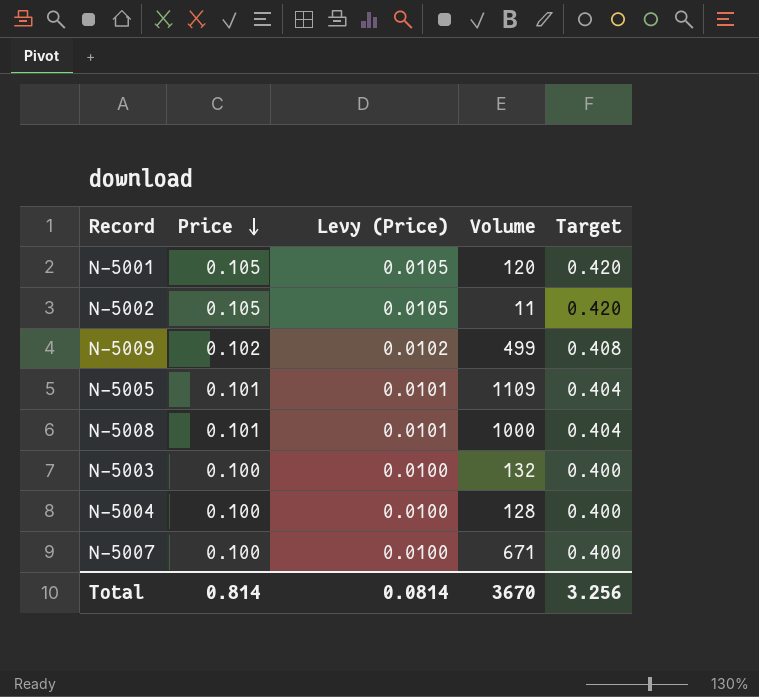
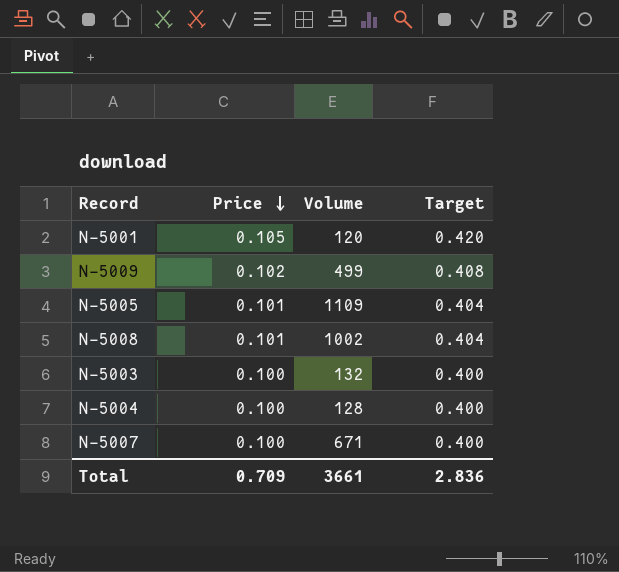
column Levy (Price) | formula: [Price] * 0.1 -> none
row N-5002: 0.105 | 0.0105 | 11 | 0.420 -> none
N-5008 | Volume: 1000 -> 1002
Total | Price: 0.814 -> 0.709
Total | Volume: 3670 -> 3661
Total | Target: 3.256 -> 2.836

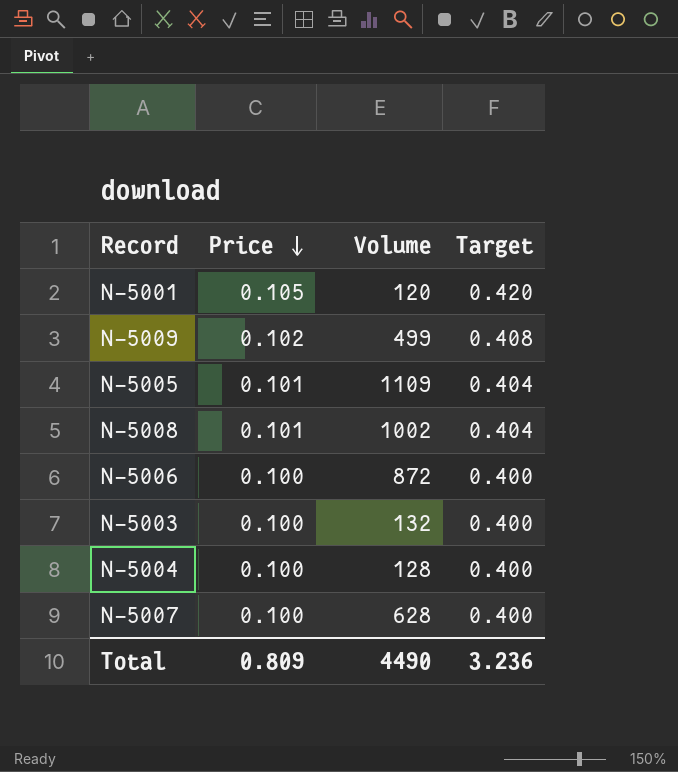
row N-5006: none -> 0.100 | 872 | 0.400
N-5007 | Volume: 671 -> 628
Total | Price: 0.709 -> 0.809
Total | Volume: 3661 -> 4490
Total | Target: 2.836 -> 3.236

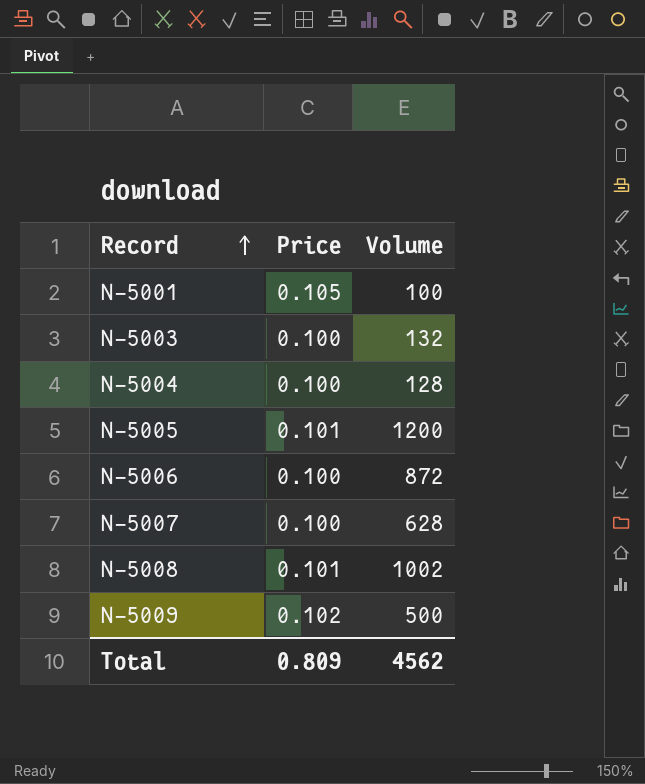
row order: Price descending -> Record ascending
column Target | formula: [Price] * 4 -> none
N-5001 | Volume: 120 -> 100
N-5005 | Volume: 1109 -> 1200
N-5009 | Volume: 499 -> 500
Total | Volume: 4490 -> 4562

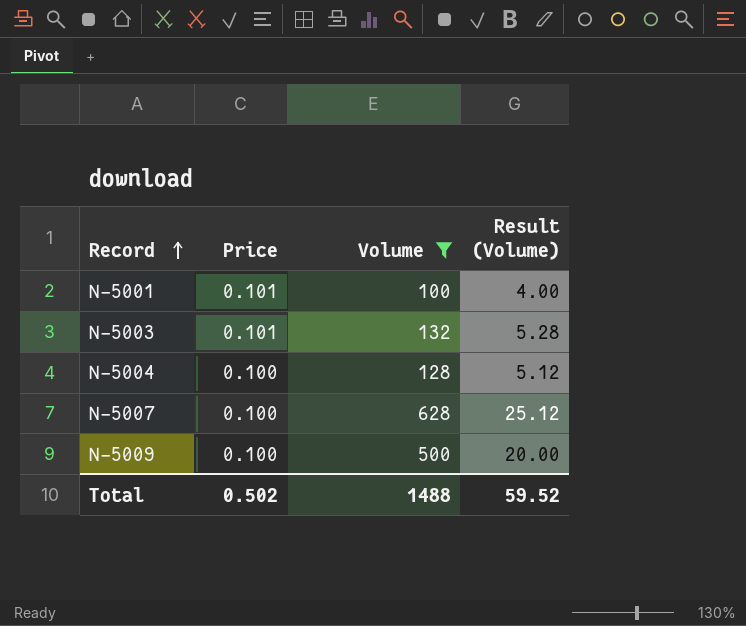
filter: none -> Volume <= 628
column Result (Volume) | formula: none -> [Volume] * 0.04
N-5001 | Price: 0.105 -> 0.101
N-5003 | Price: 0.100 -> 0.101
N-5009 | Price: 0.102 -> 0.100
Total | Price: 0.809 -> 0.502
Total | Volume: 4562 -> 1488

